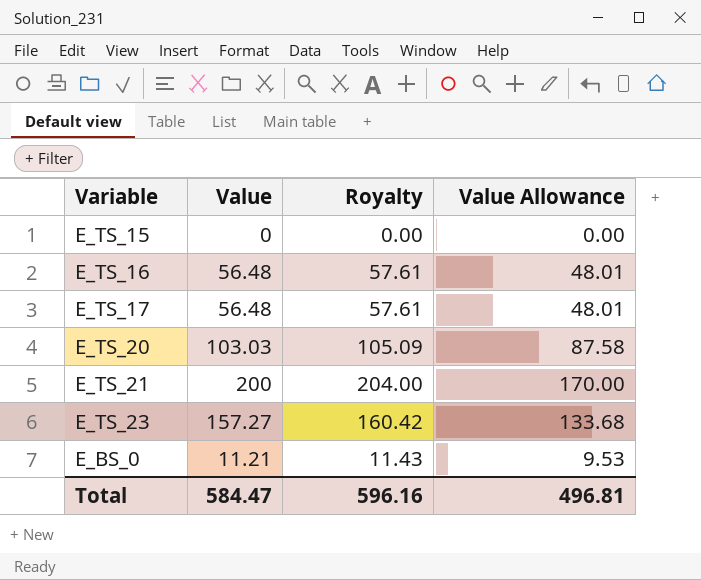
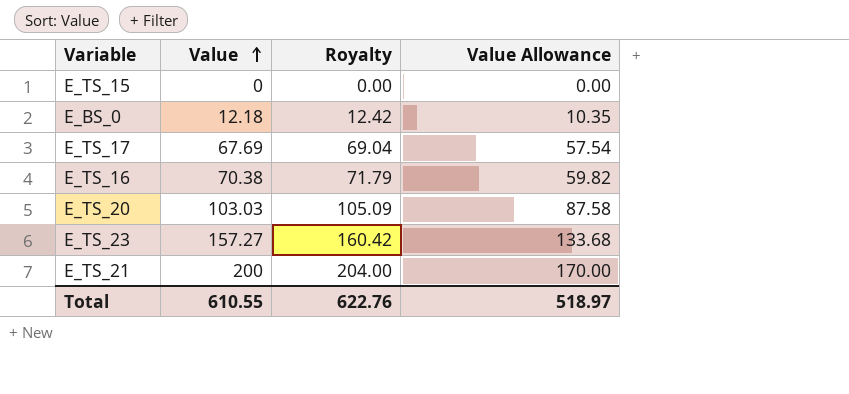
row order: none -> Value ascending
E_BS_0 | Value: 11.21 -> 12.18
E_BS_0 | Royalty: 11.43 -> 12.42
E_BS_0 | Value Allowance: 9.53 -> 10.35
E_TS_17 | Value: 56.48 -> 67.69
E_TS_17 | Royalty: 57.61 -> 69.04
E_TS_17 | Value Allowance: 48.01 -> 57.54
E_TS_16 | Value: 56.48 -> 70.38
E_TS_16 | Royalty: 57.61 -> 71.79
E_TS_16 | Value Allowance: 48.01 -> 59.82
Total | Value: 584.47 -> 610.55
Total | Royalty: 596.16 -> 622.76
Total | Value Allowance: 496.81 -> 518.97

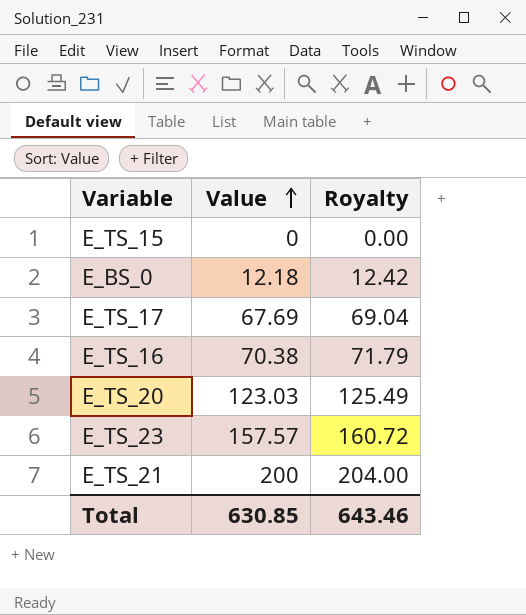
column Value Allowance | formula: [Value] * 0.85 -> none
E_TS_20 | Value: 103.03 -> 123.03
E_TS_20 | Royalty: 105.09 -> 125.49
E_TS_23 | Value: 157.27 -> 157.57
E_TS_23 | Royalty: 160.42 -> 160.72
Total | Value: 610.55 -> 630.85
Total | Royalty: 622.76 -> 643.46

